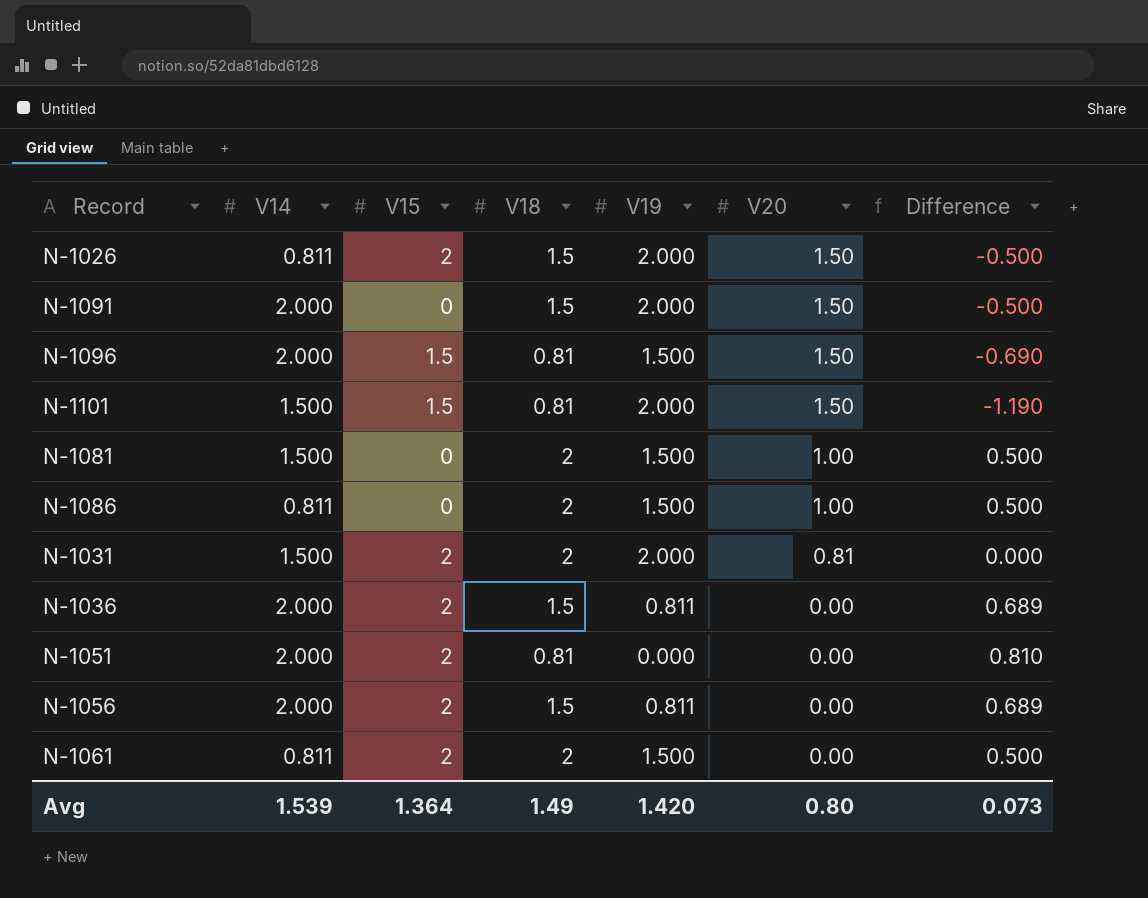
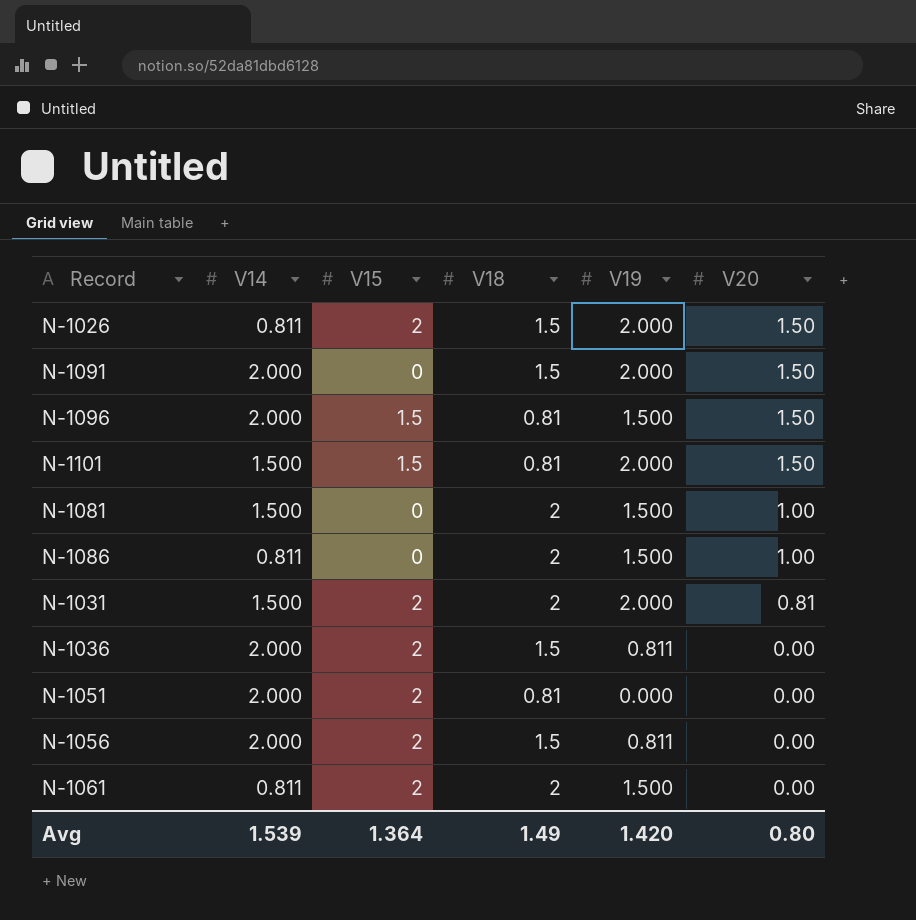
column Difference | formula: [V18] - [V19] -> none

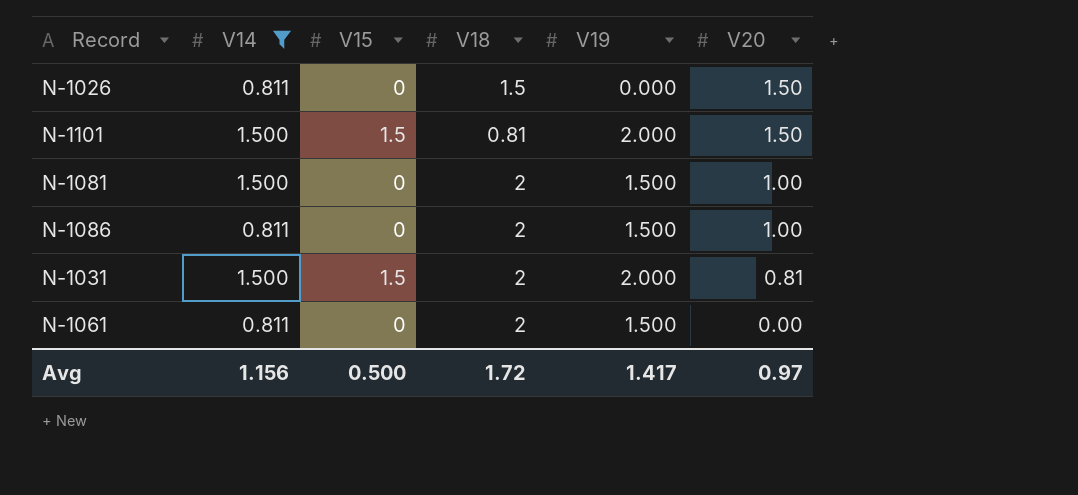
filter: none -> V14 != 2.000
N-1026 | V15: 2 -> 0
N-1026 | V19: 2.000 -> 0.000
N-1031 | V15: 2 -> 1.5
N-1061 | V15: 2 -> 0
Avg | V14: 1.539 -> 1.156
Avg | V15: 1.364 -> 0.500
Avg | V18: 1.49 -> 1.72
Avg | V19: 1.420 -> 1.417
Avg | V20: 0.80 -> 0.97

